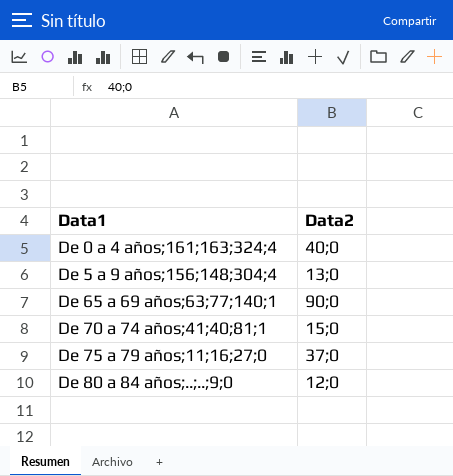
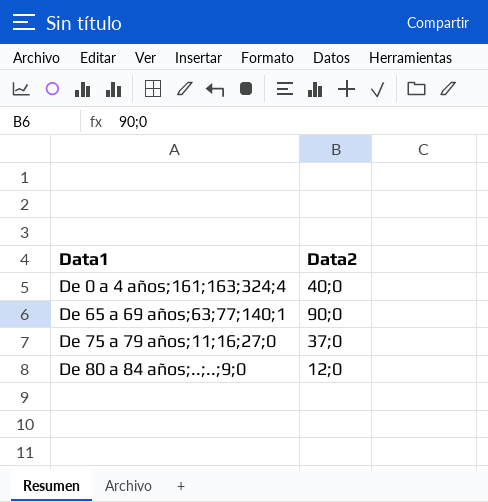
row De 5 a 9 años;156;148;304;4: 13;0 -> none
row De 70 a 74 años;41;40;81;1: 15;0 -> none

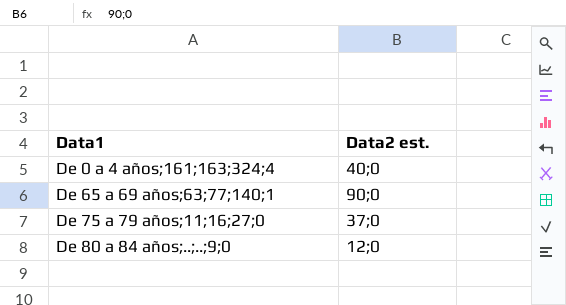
column name: Data2 -> Data2 est.

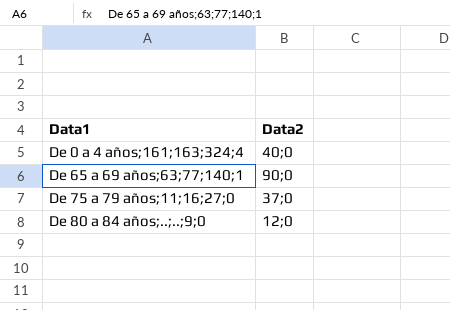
column name: Data2 est. -> Data2

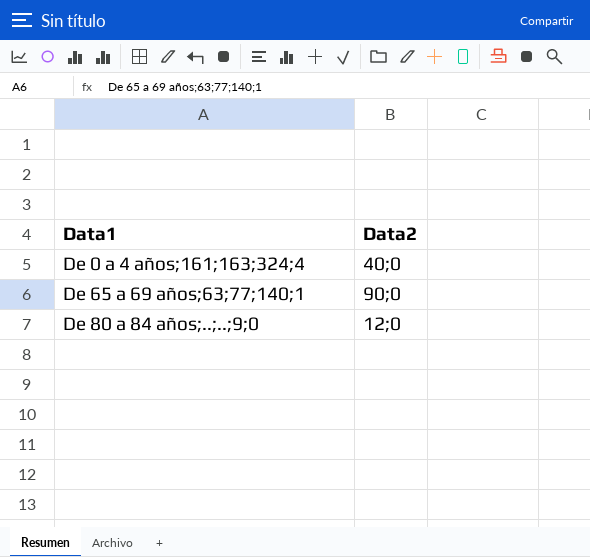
row De 75 a 79 años;11;16;27;0: 37;0 -> none

